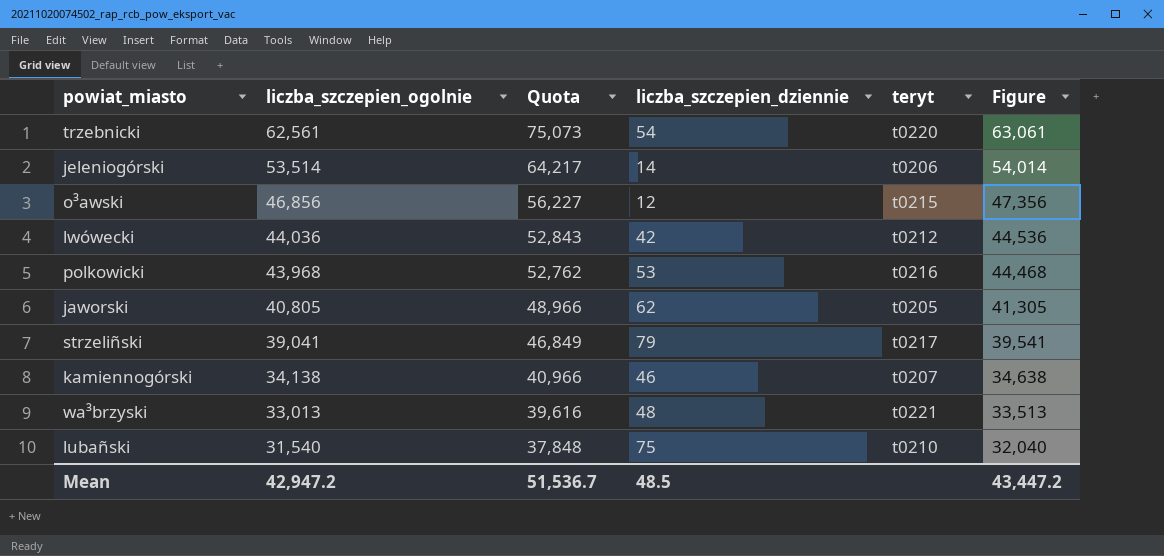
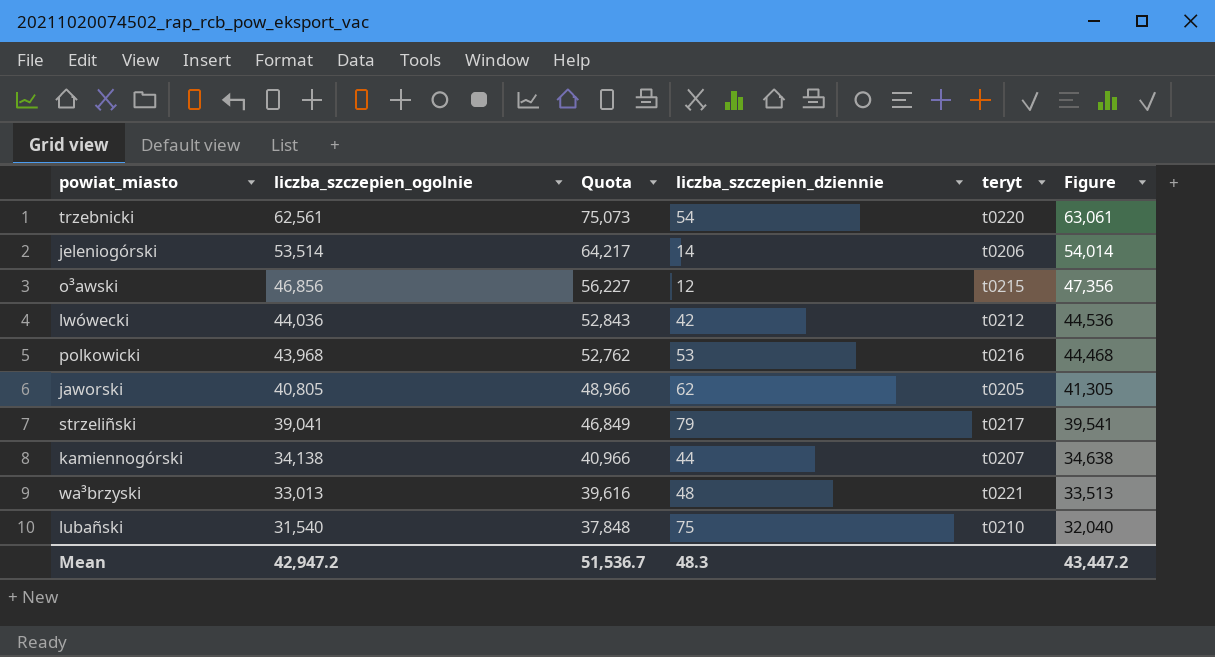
kamiennogórski | liczba_szczepien_dziennie: 46 -> 44
Mean | liczba_szczepien_dziennie: 48.5 -> 48.3

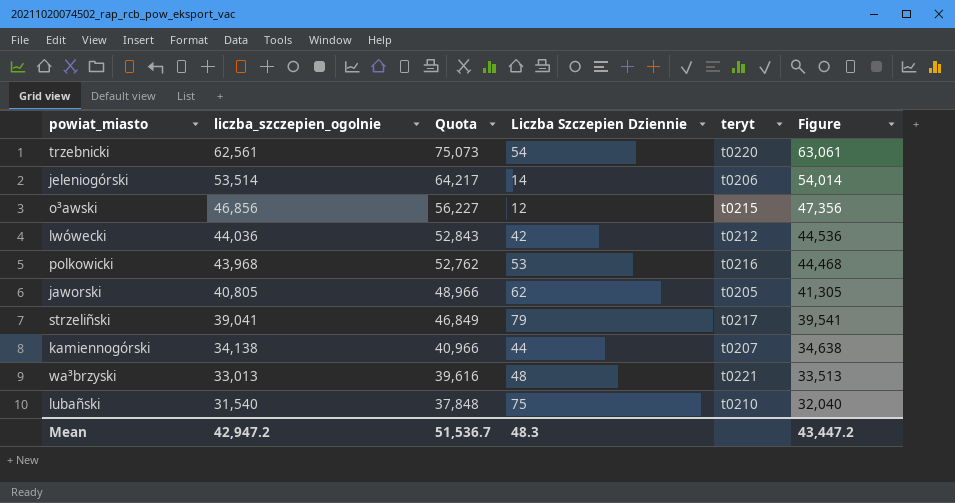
column name: liczba_szczepien_dziennie -> Liczba Szczepien Dziennie

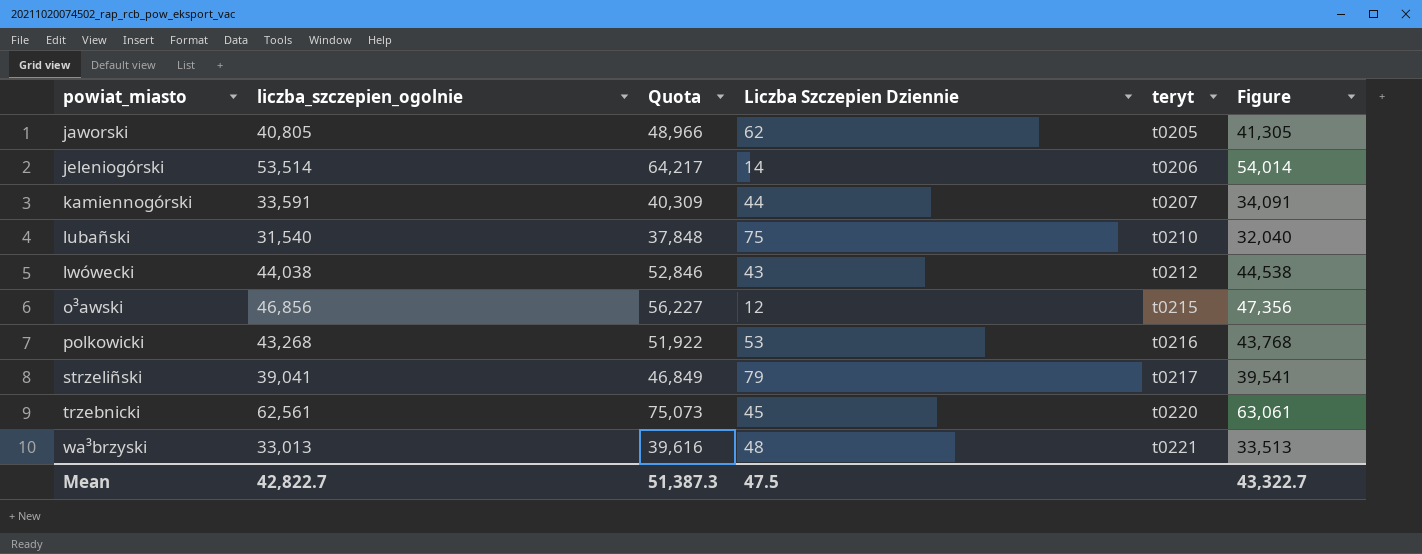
row order: liczba_szczepien_ogolnie descending -> powiat_miasto ascending
kamiennogórski | liczba_szczepien_ogolnie: 34,138 -> 33,591
kamiennogórski | Quota: 40,966 -> 40,309
kamiennogórski | Figure: 34,638 -> 34,091
lwówecki | liczba_szczepien_ogolnie: 44,036 -> 44,038
lwówecki | Quota: 52,843 -> 52,846
lwówecki | Liczba Szczepien Dziennie: 42 -> 43
lwówecki | Figure: 44,536 -> 44,538
polkowicki | liczba_szczepien_ogolnie: 43,968 -> 43,268
polkowicki | Quota: 52,762 -> 51,922
polkowicki | Figure: 44,468 -> 43,768
trzebnicki | Liczba Szczepien Dziennie: 54 -> 45
Mean | liczba_szczepien_ogolnie: 42,947.2 -> 42,822.7
Mean | Quota: 51,536.7 -> 51,387.3
Mean | Liczba Szczepien Dziennie: 48.3 -> 47.5
Mean | Figure: 43,447.2 -> 43,322.7

